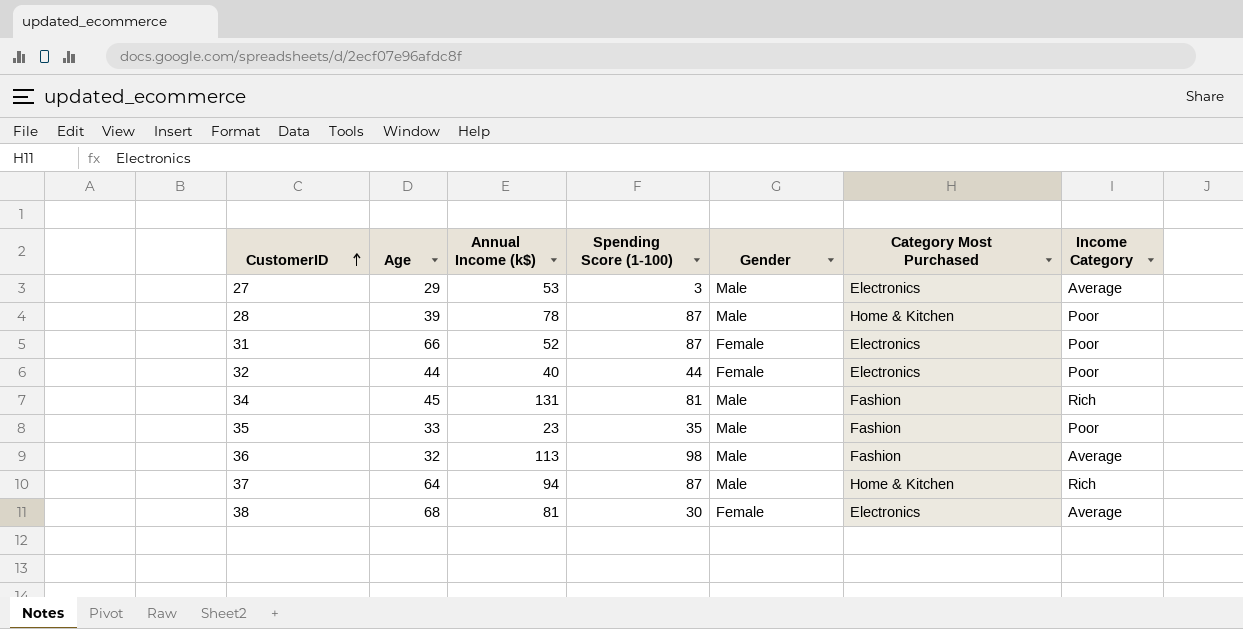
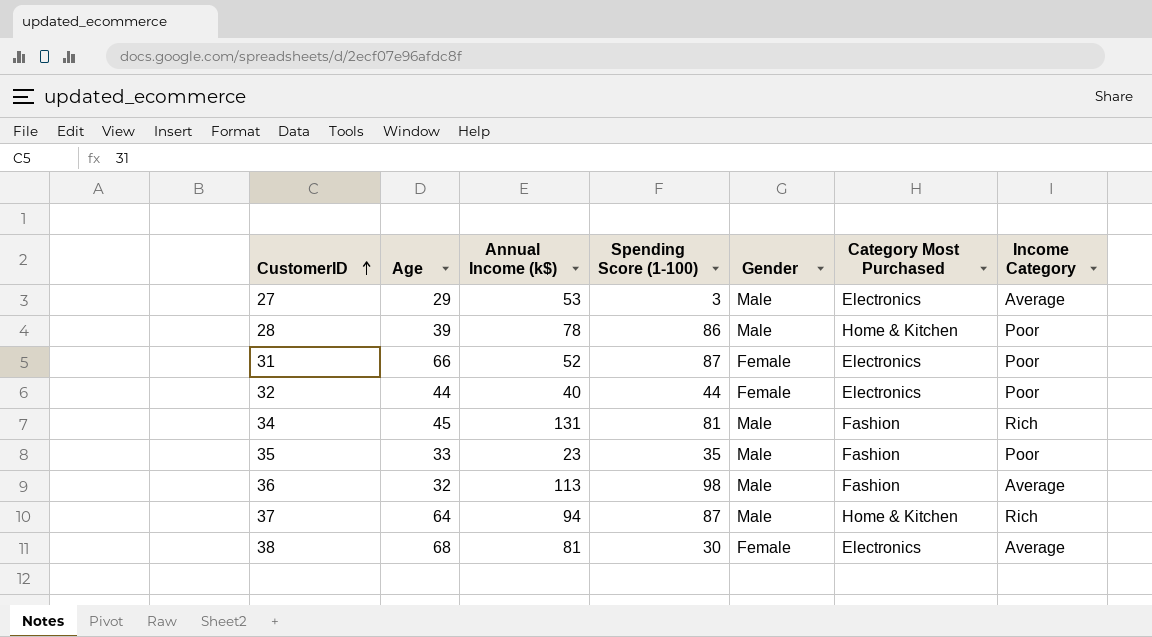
28 | Spending Score (1-100): 87 -> 86

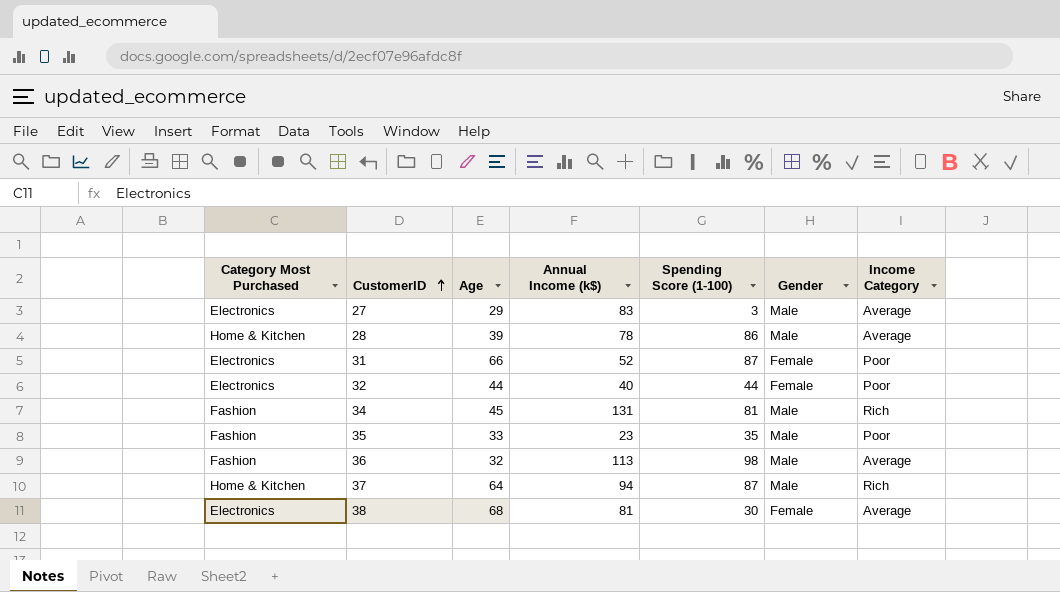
column Category Most Purchased | position: 6 -> 1
27 | Annual Income (k$): 53 -> 83
28 | Income Category: Poor -> Average

